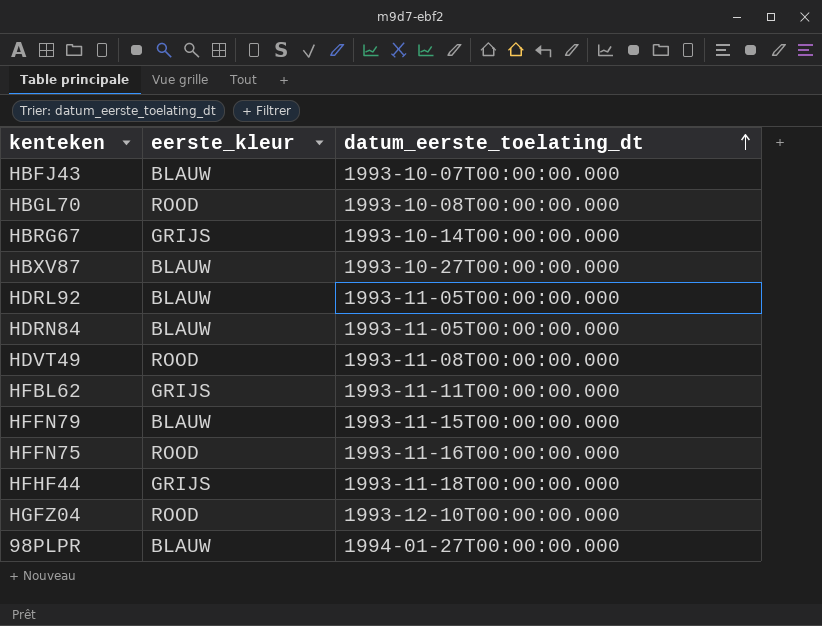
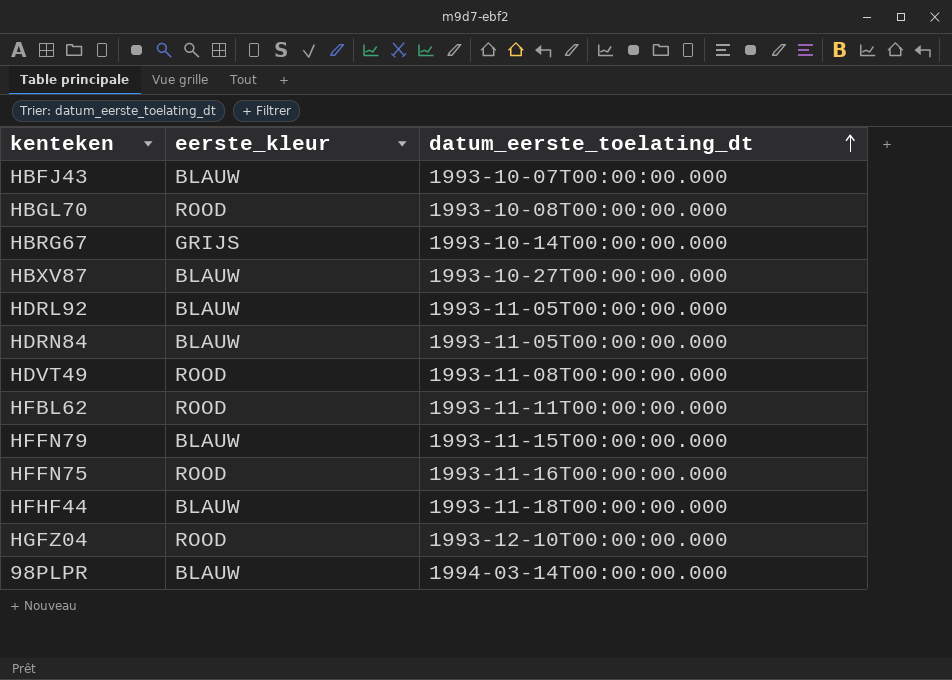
HFBL62 | eerste_kleur: GRIJS -> ROOD
HFHF44 | eerste_kleur: GRIJS -> BLAUW
98PLPR | datum_eerste_toelating_dt: 1994-01-27T00:00:00.000 -> 1994-03-14T00:00:00.000

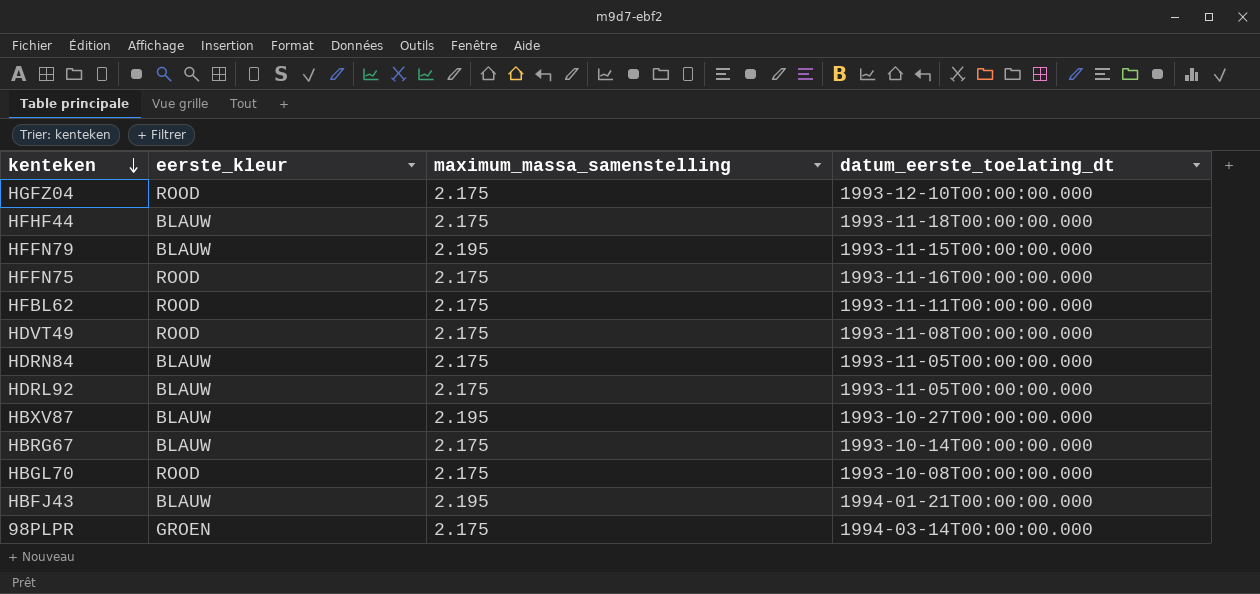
row order: datum_eerste_toelating_dt ascending -> kenteken descending
column maximum_massa_samenstelling | position: none -> 3
HBRG67 | eerste_kleur: GRIJS -> BLAUW
HBFJ43 | datum_eerste_toelating_dt: 1993-10-07T00:00:00.000 -> 1994-01-21T00:00:00.000
98PLPR | eerste_kleur: BLAUW -> GROEN

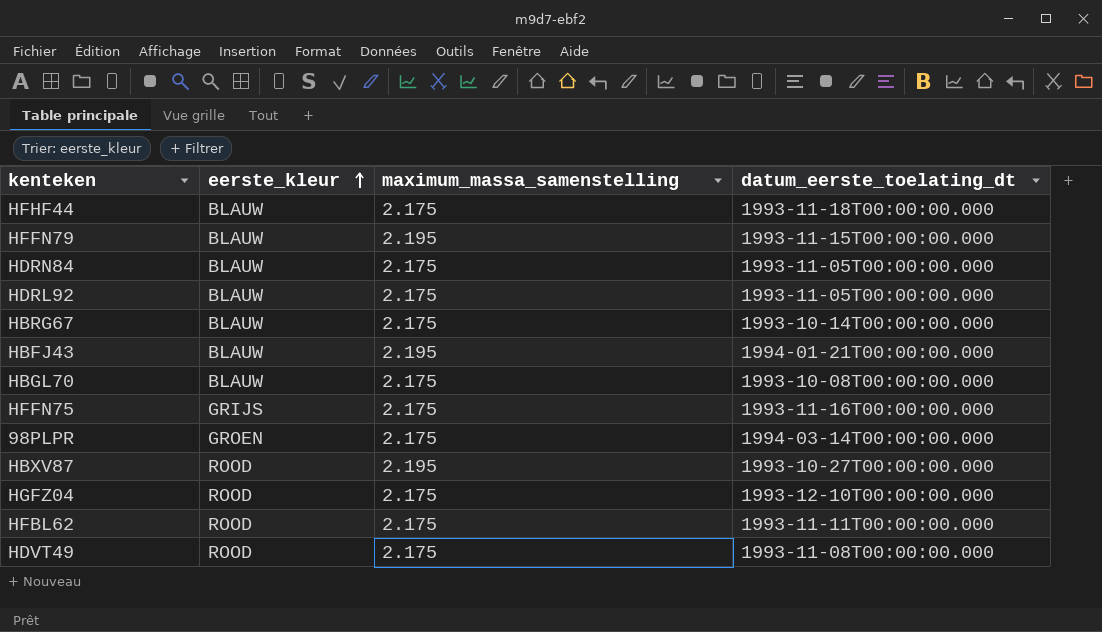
row order: kenteken descending -> eerste_kleur ascending
HBGL70 | eerste_kleur: ROOD -> BLAUW
HFFN75 | eerste_kleur: ROOD -> GRIJS
HBXV87 | eerste_kleur: BLAUW -> ROOD

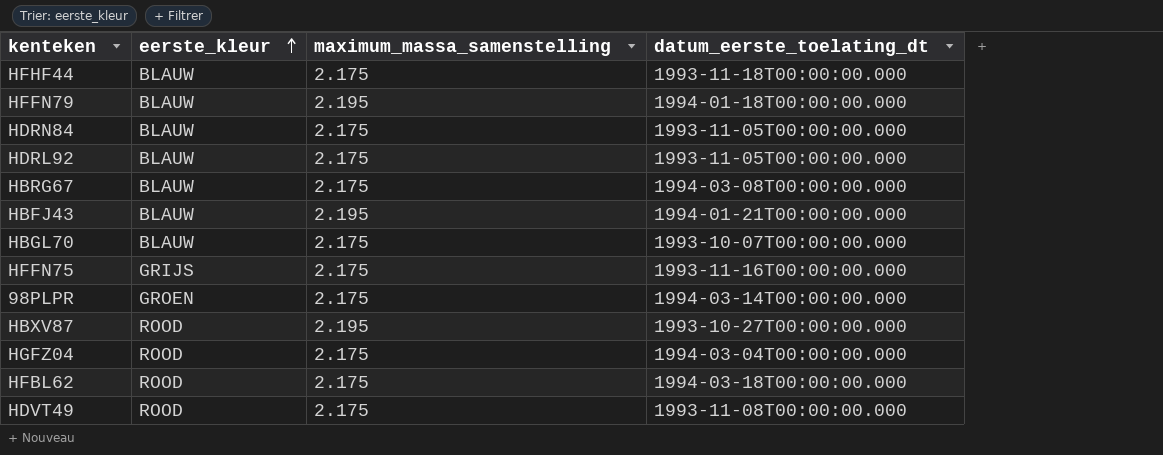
HFFN79 | datum_eerste_toelating_dt: 1993-11-15T00:00:00.000 -> 1994-01-18T00:00:00.000
HBRG67 | datum_eerste_toelating_dt: 1993-10-14T00:00:00.000 -> 1994-03-08T00:00:00.000
HBGL70 | datum_eerste_toelating_dt: 1993-10-08T00:00:00.000 -> 1993-10-07T00:00:00.000
HGFZ04 | datum_eerste_toelating_dt: 1993-12-10T00:00:00.000 -> 1994-03-04T00:00:00.000
HFBL62 | datum_eerste_toelating_dt: 1993-11-11T00:00:00.000 -> 1994-03-18T00:00:00.000

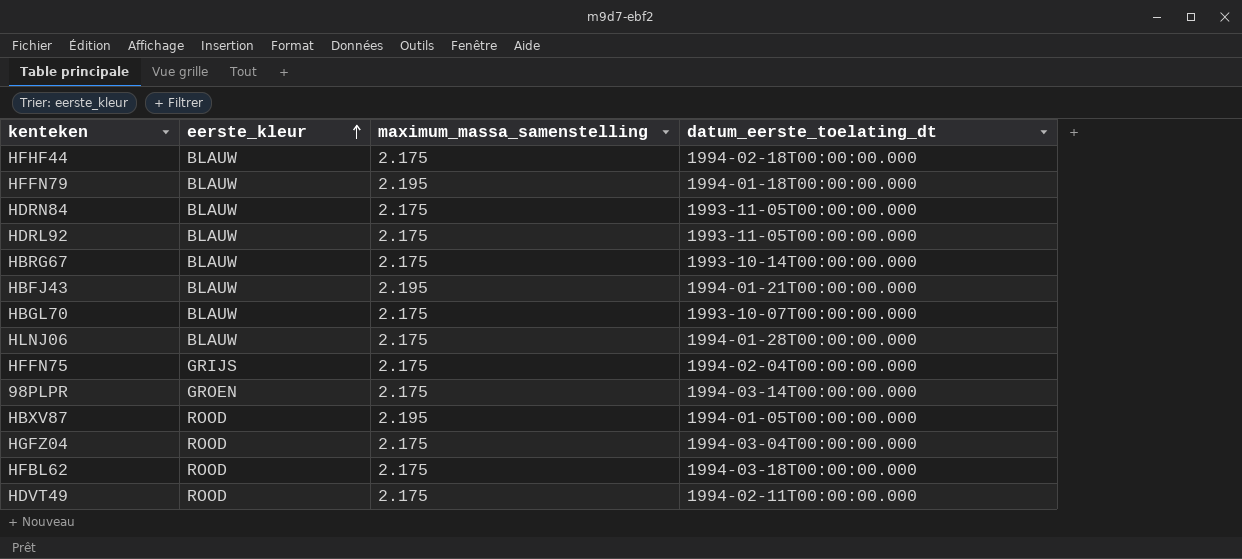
HFHF44 | datum_eerste_toelating_dt: 1993-11-18T00:00:00.000 -> 1994-02-18T00:00:00.000
HBRG67 | datum_eerste_toelating_dt: 1994-03-08T00:00:00.000 -> 1993-10-14T00:00:00.000
row HLNJ06: none -> BLAUW | 2.175 | 1994-01-28T00:00:00.000
HFFN75 | datum_eerste_toelating_dt: 1993-11-16T00:00:00.000 -> 1994-02-04T00:00:00.000
HBXV87 | datum_eerste_toelating_dt: 1993-10-27T00:00:00.000 -> 1994-01-05T00:00:00.000
HDVT49 | datum_eerste_toelating_dt: 1993-11-08T00:00:00.000 -> 1994-02-11T00:00:00.000

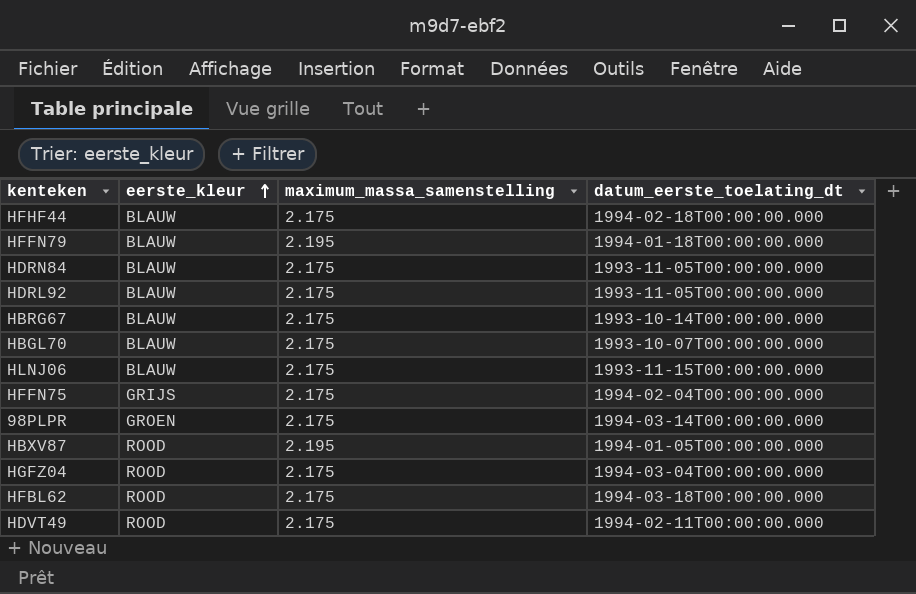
row HBFJ43: BLAUW | 2.195 | 1994-01-21T00:00:00.000 -> none
HLNJ06 | datum_eerste_toelating_dt: 1994-01-28T00:00:00.000 -> 1993-11-15T00:00:00.000

